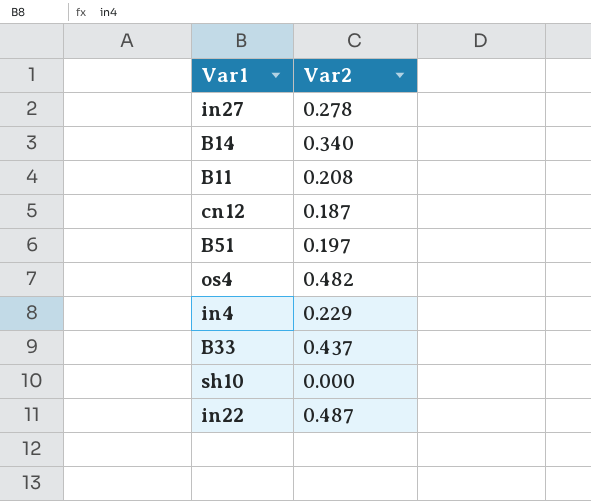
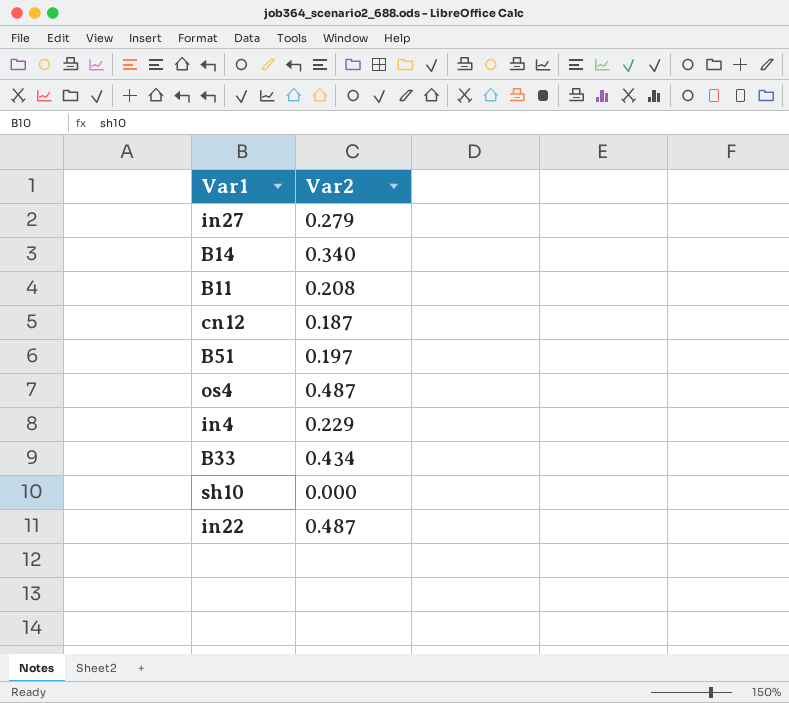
in27 | Var2: 0.278 -> 0.279
os4 | Var2: 0.482 -> 0.487
B33 | Var2: 0.437 -> 0.434

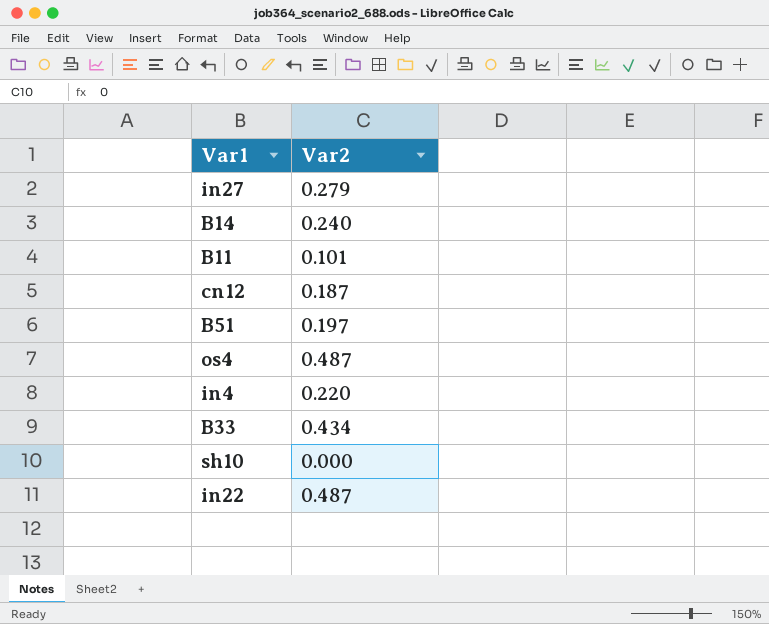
B14 | Var2: 0.340 -> 0.240
B11 | Var2: 0.208 -> 0.101
in4 | Var2: 0.229 -> 0.220

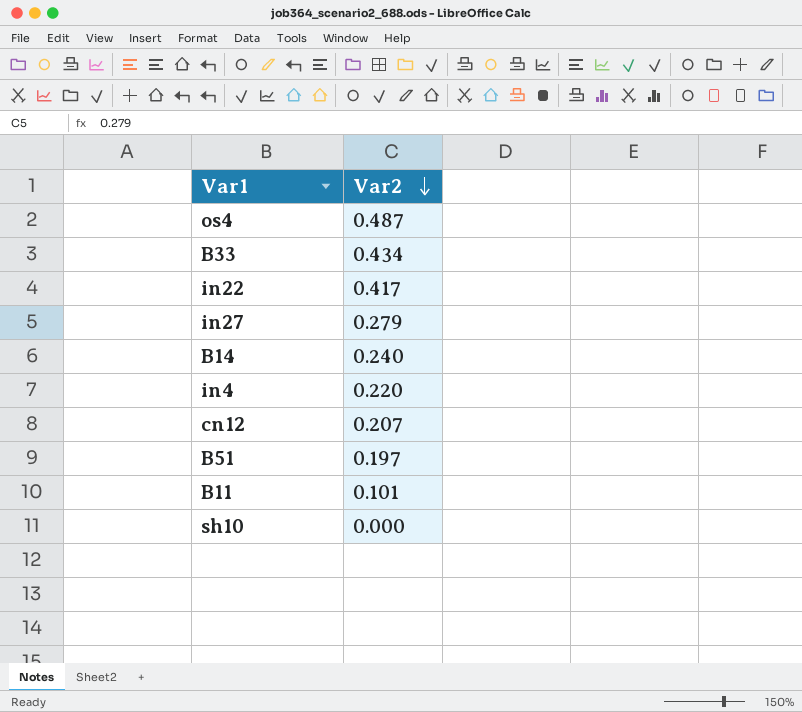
row order: none -> Var2 descending
in22 | Var2: 0.487 -> 0.417
cn12 | Var2: 0.187 -> 0.207

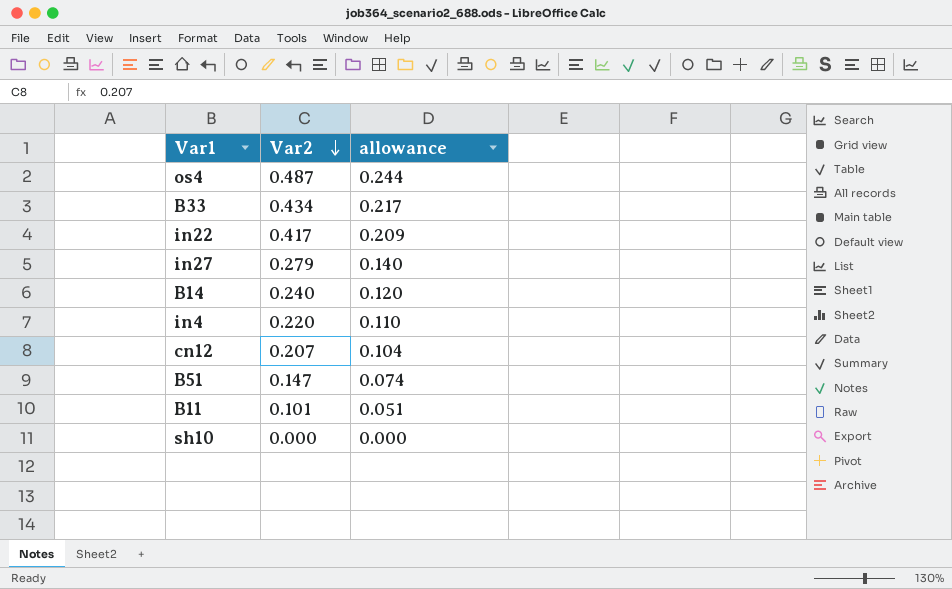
column allowance | formula: none -> [Var2] * 0.5
B51 | Var2: 0.197 -> 0.147

